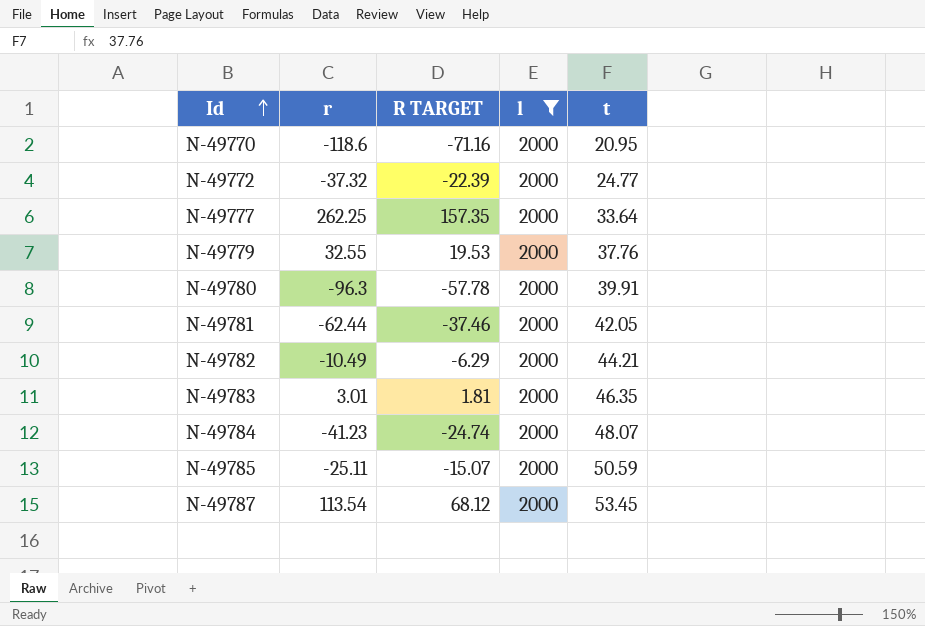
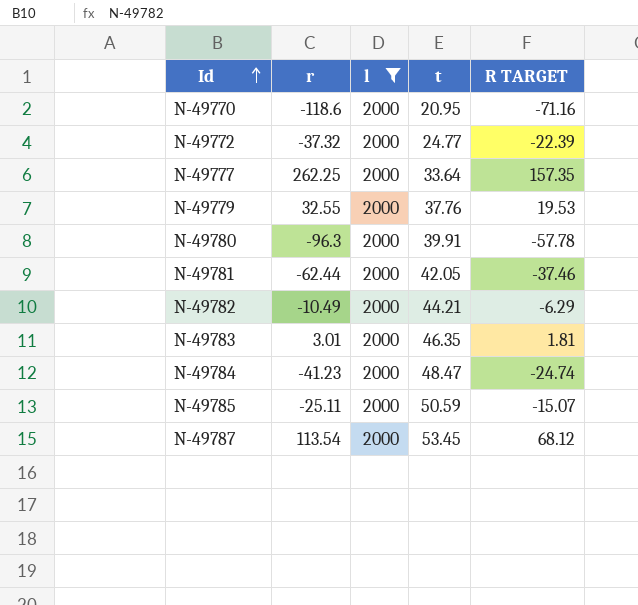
column R TARGET | position: 3 -> 5
N-49784 | t: 48.07 -> 48.47

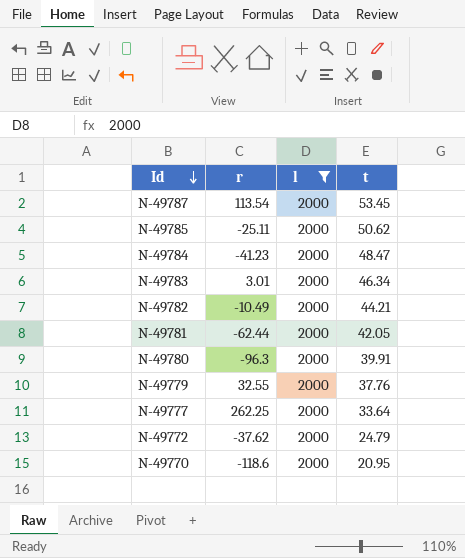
row order: Id ascending -> Id descending
column R TARGET | formula: [r] * 0.6 -> none
N-49785 | t: 50.59 -> 50.62
N-49783 | t: 46.35 -> 46.34
N-49772 | r: -37.32 -> -37.62
N-49772 | t: 24.77 -> 24.79

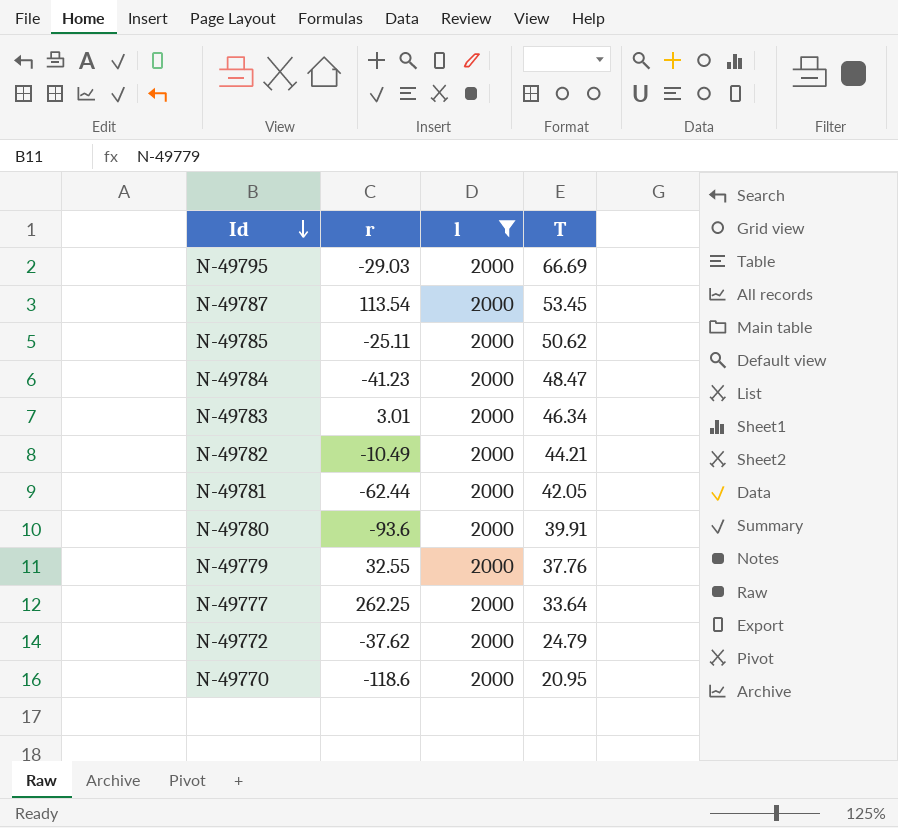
column name: t -> T
row N-49795: none -> -29.03 | 2000 | 66.69
N-49780 | r: -96.3 -> -93.6

